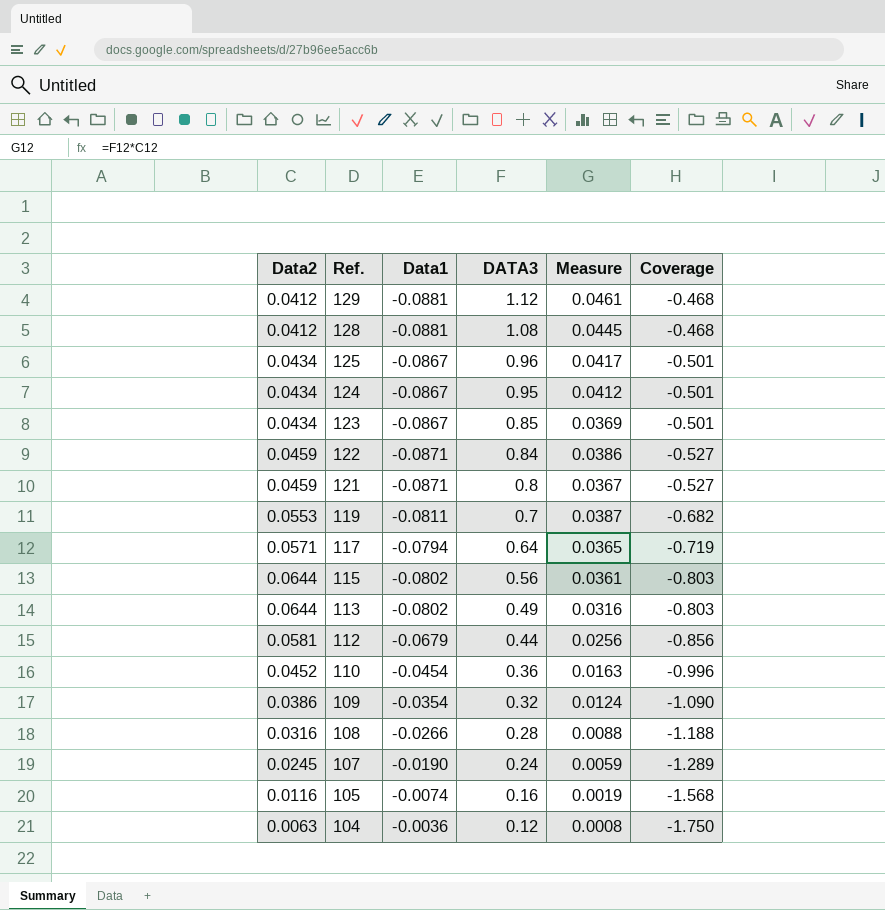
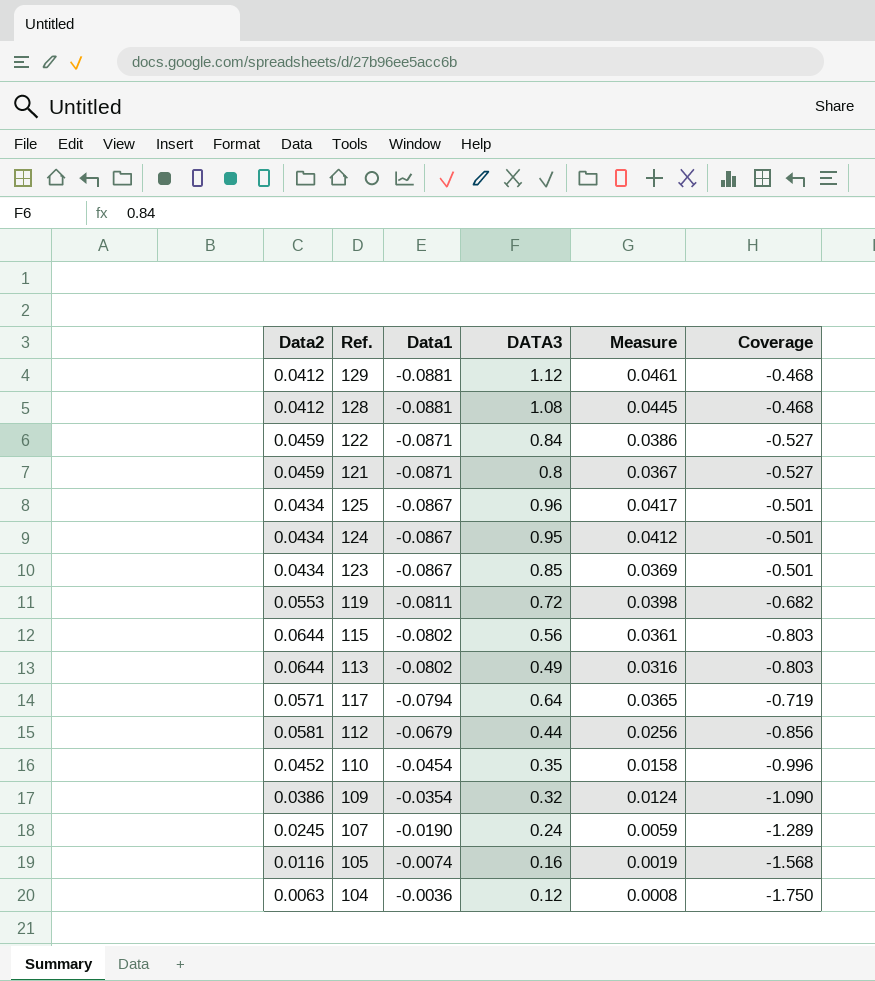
row order: Ref. descending -> Data1 ascending
row 108: 0.0316 | -0.0266 | 0.28 | 0.0088 | -1.188 -> none
119 | DATA3: 0.7 -> 0.72
119 | Measure: 0.0387 -> 0.0398
110 | DATA3: 0.36 -> 0.35
110 | Measure: 0.0163 -> 0.0158

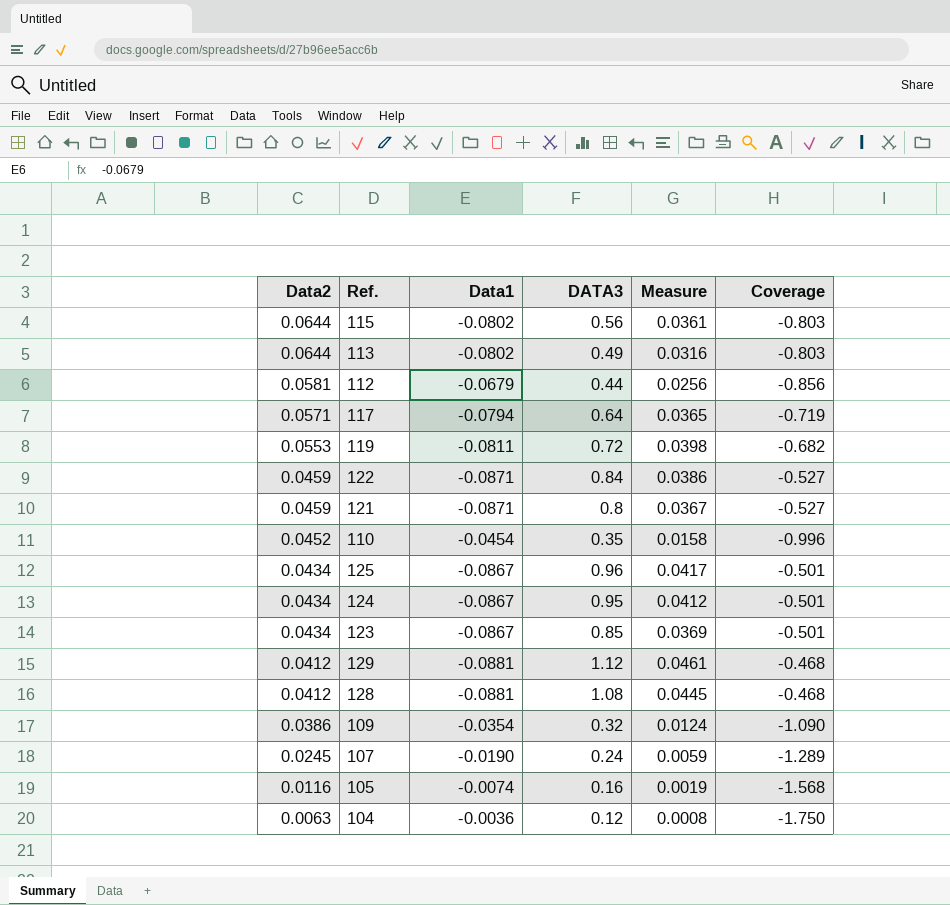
row order: Data1 ascending -> Data2 descending

